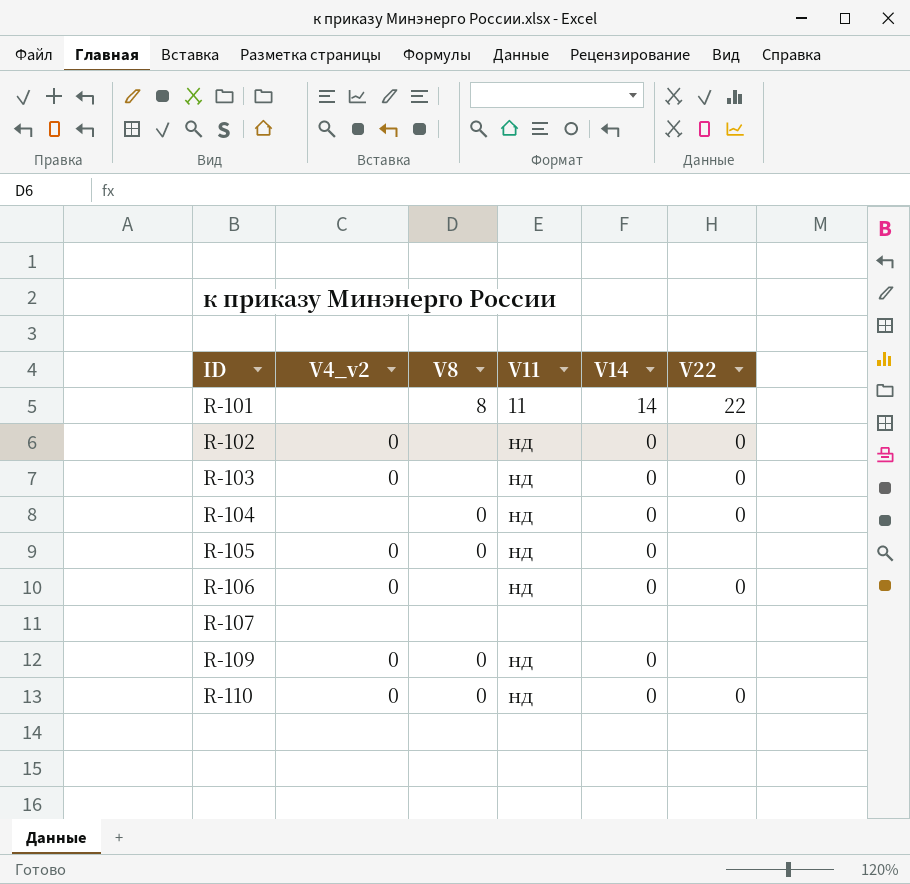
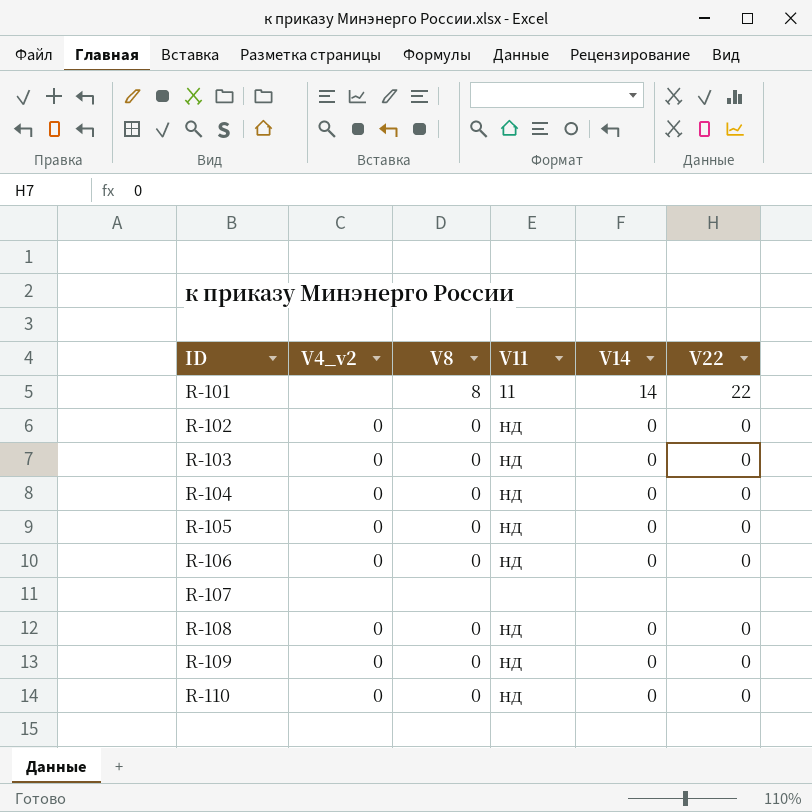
R-102 | V8: none -> 0
R-103 | V8: none -> 0
R-104 | V4_v2: none -> 0
R-105 | V22: none -> 0
R-106 | V8: none -> 0
row R-108: none -> 0 | 0 | нд | 0 | 0
R-109 | V22: none -> 0

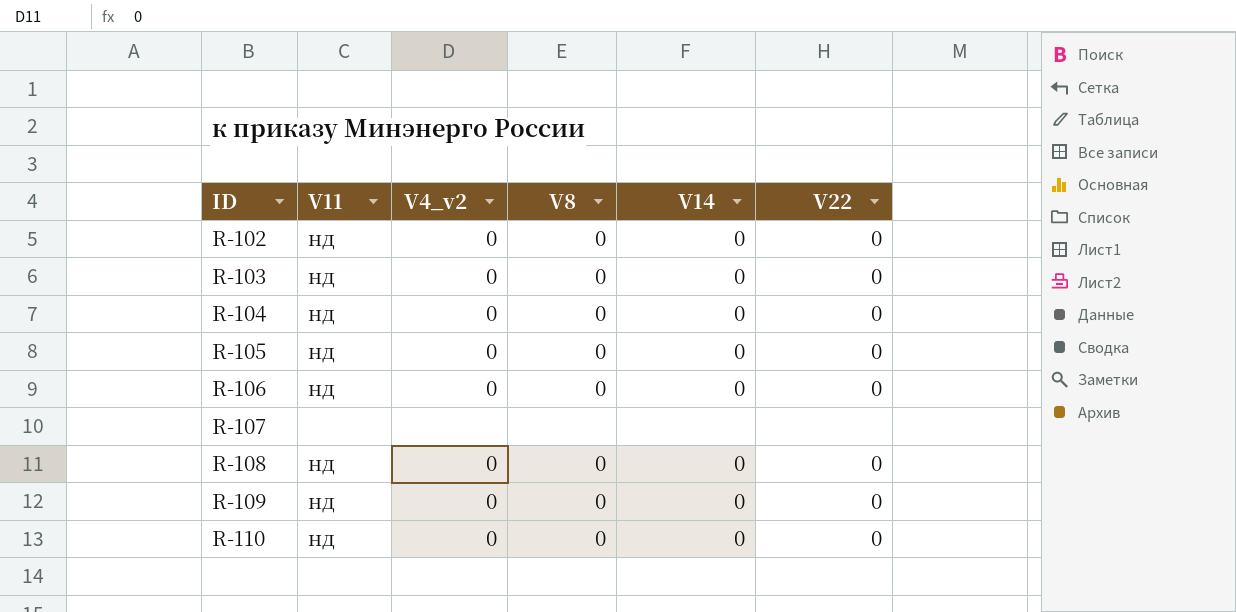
column V11 | position: 4 -> 2
row R-101: none | 8 | 11 | 14 | 22 -> none

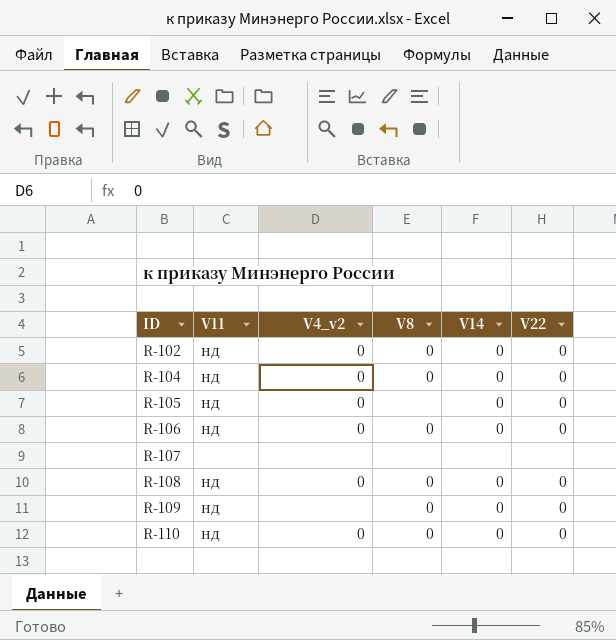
row R-103: нд | 0 | 0 | 0 | 0 -> none
R-105 | V8: 0 -> none
R-109 | V4_v2: 0 -> none

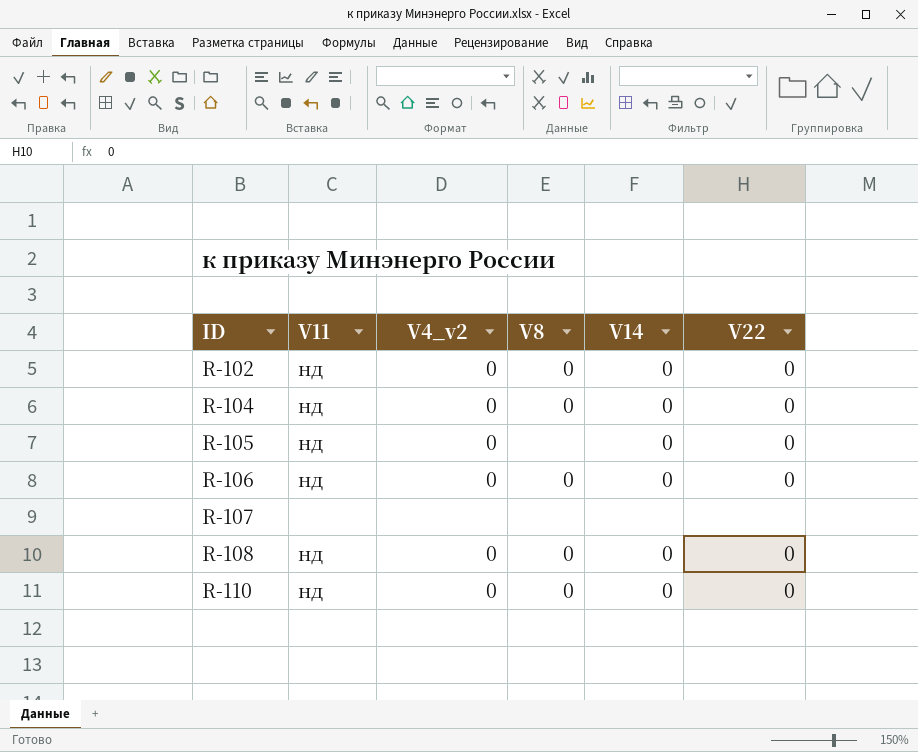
row R-109: нд | none | 0 | 0 | 0 -> none

